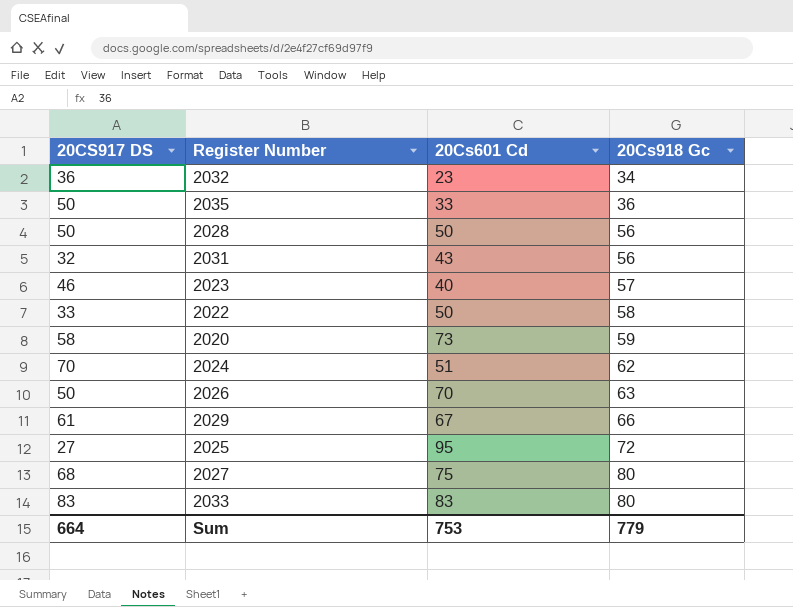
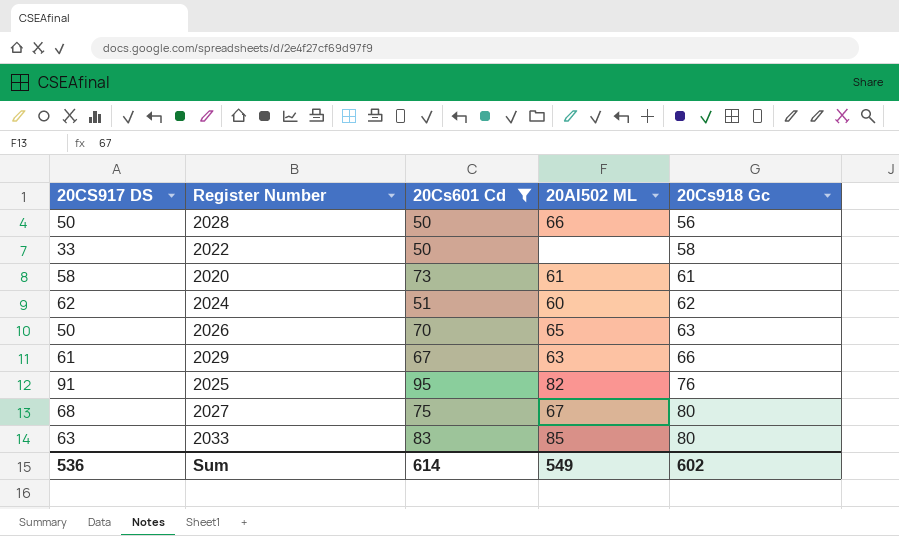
filter: none -> 20Cs601 Cd >= 50
column 20AI502 ML | position: none -> 4
2020 | 20Cs918 Gc: 59 -> 61
2024 | 20CS917 DS: 70 -> 62
2025 | 20CS917 DS: 27 -> 91
2025 | 20Cs918 Gc: 72 -> 76
2033 | 20CS917 DS: 83 -> 63
Sum | 20CS917 DS: 664 -> 536
Sum | 20Cs601 Cd: 753 -> 614
Sum | 20Cs918 Gc: 779 -> 602

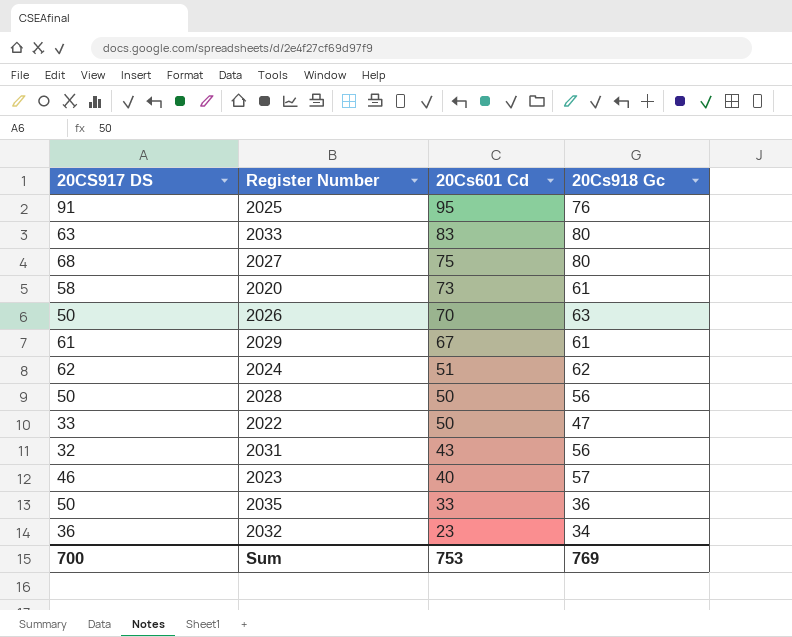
filter: 20Cs601 Cd >= 50 -> none
row order: 20Cs918 Gc ascending -> 20Cs601 Cd descending
column 20AI502 ML | position: 4 -> none
2029 | 20Cs918 Gc: 66 -> 61
2022 | 20Cs918 Gc: 58 -> 47
Sum | 20CS917 DS: 536 -> 700
Sum | 20Cs601 Cd: 614 -> 753
Sum | 20Cs918 Gc: 602 -> 769

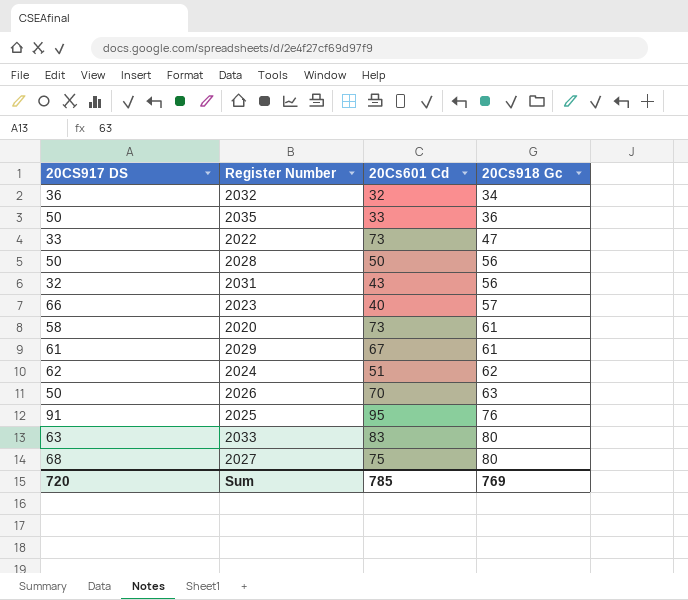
row order: 20Cs601 Cd descending -> 20Cs918 Gc ascending
2032 | 20Cs601 Cd: 23 -> 32
2022 | 20Cs601 Cd: 50 -> 73
2023 | 20CS917 DS: 46 -> 66
Sum | 20CS917 DS: 700 -> 720
Sum | 20Cs601 Cd: 753 -> 785

